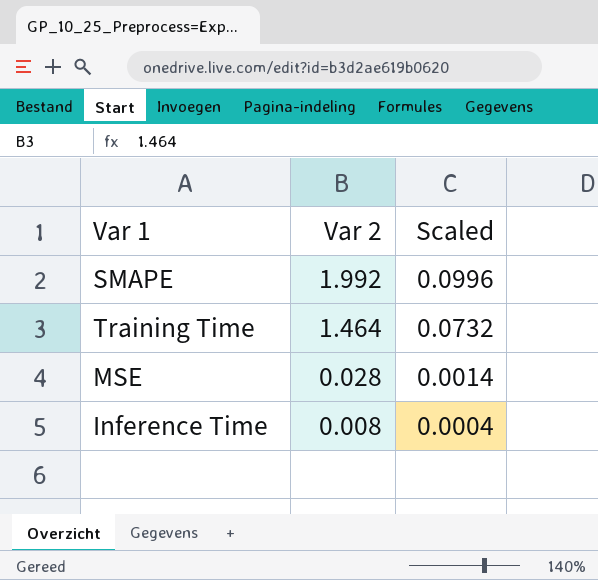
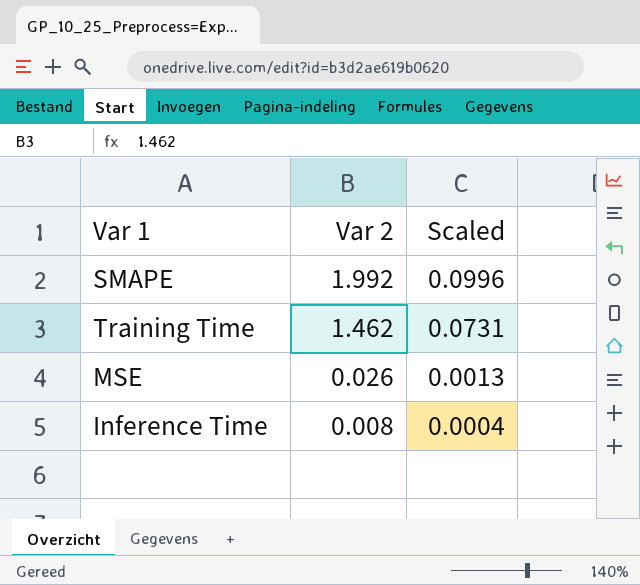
Training Time | Var 2: 1.464 -> 1.462
Training Time | Scaled: 0.0732 -> 0.0731
MSE | Var 2: 0.028 -> 0.026
MSE | Scaled: 0.0014 -> 0.0013

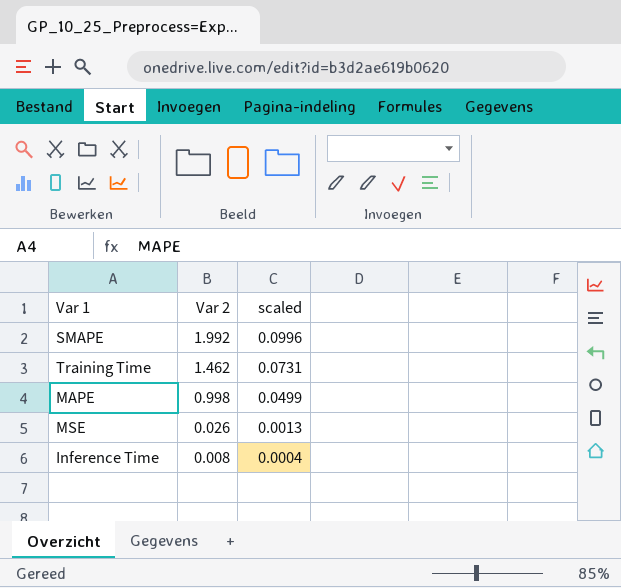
column name: Scaled -> scaled
row MAPE: none -> 0.998 | 0.0499

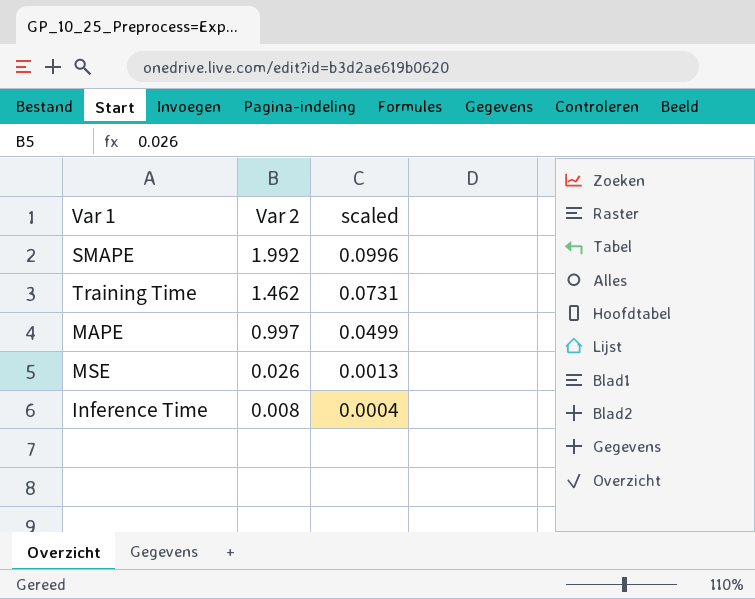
MAPE | Var 2: 0.998 -> 0.997

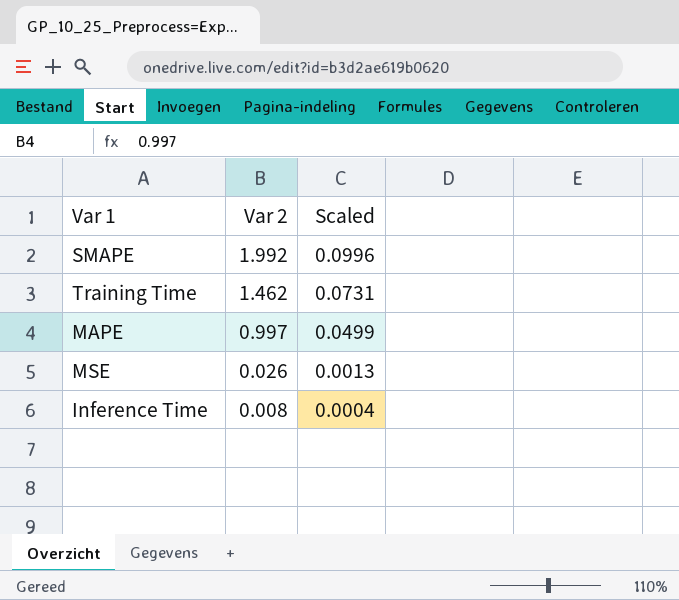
column name: scaled -> Scaled

